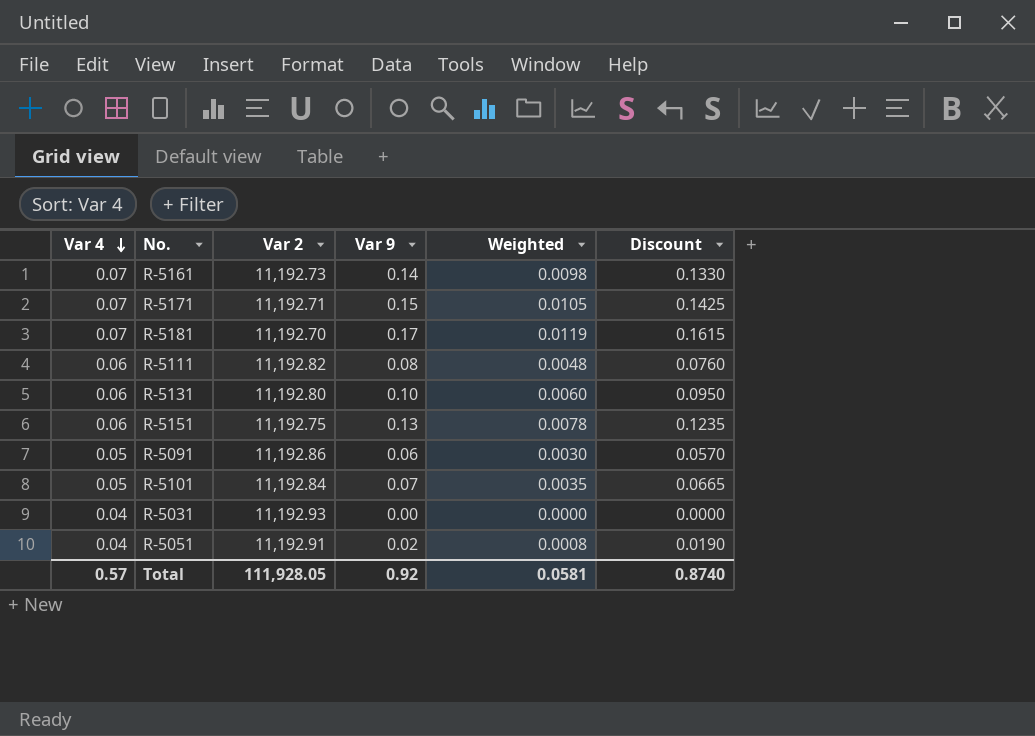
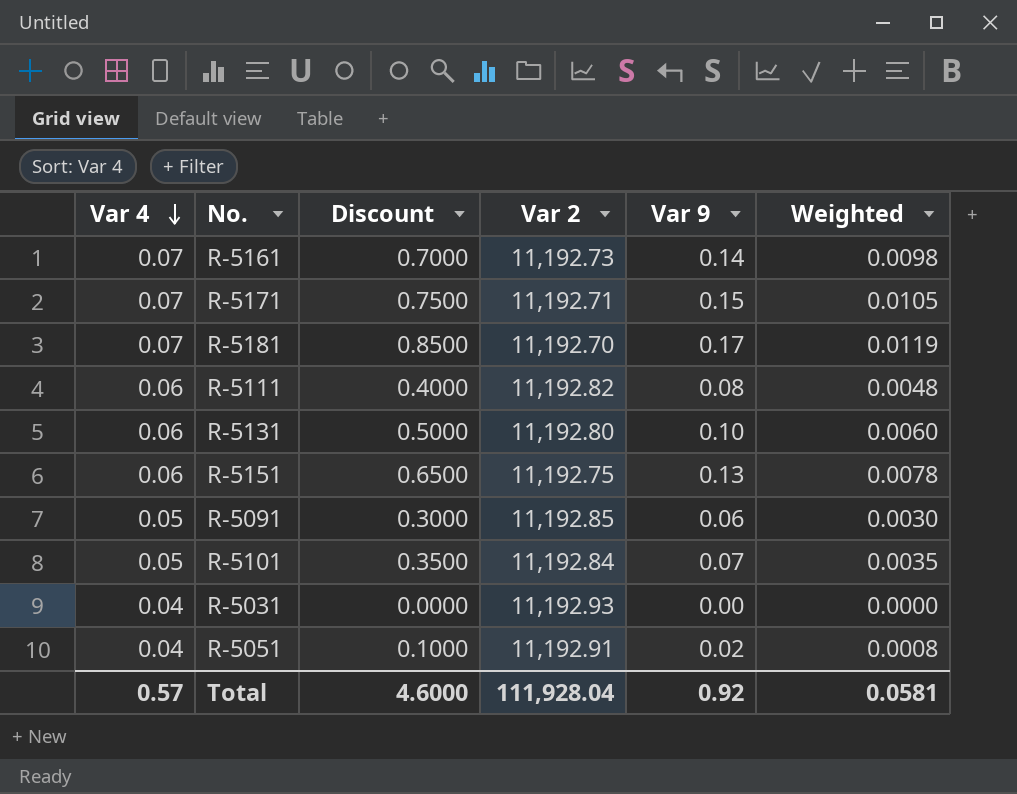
column Discount | formula: [Var 9] * 0.95 -> [Var 9] * 5
column Discount | position: 6 -> 3
R-5091 | Var 2: 11,192.86 -> 11,192.85
Total | Discount: 0.8740 -> 4.6000
Total | Var 2: 111,928.05 -> 111,928.04

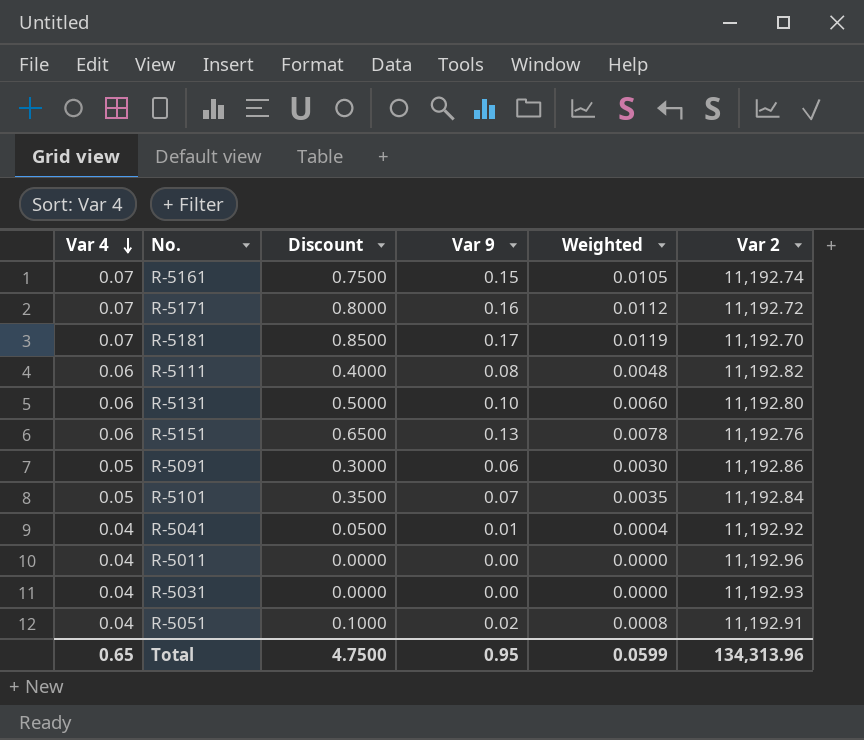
column Var 2 | position: 4 -> 6
R-5161 | Discount: 0.7000 -> 0.7500
R-5161 | Var 9: 0.14 -> 0.15
R-5161 | Weighted: 0.0098 -> 0.0105
R-5161 | Var 2: 11,192.73 -> 11,192.74
R-5171 | Discount: 0.7500 -> 0.8000
R-5171 | Var 9: 0.15 -> 0.16
R-5171 | Weighted: 0.0105 -> 0.0112
R-5171 | Var 2: 11,192.71 -> 11,192.72
R-5151 | Var 2: 11,192.75 -> 11,192.76
R-5091 | Var 2: 11,192.85 -> 11,192.86
row R-5041: none -> 0.04 | 0.0500 | 0.01 | 0.0004 | 11,192.92
row R-5011: none -> 0.04 | 0.0000 | 0.00 | 0.0000 | 11,192.96
Total | Var 4: 0.57 -> 0.65
Total | Discount: 4.6000 -> 4.7500
Total | Var 9: 0.92 -> 0.95
Total | Weighted: 0.0581 -> 0.0599
Total | Var 2: 111,928.04 -> 134,313.96

